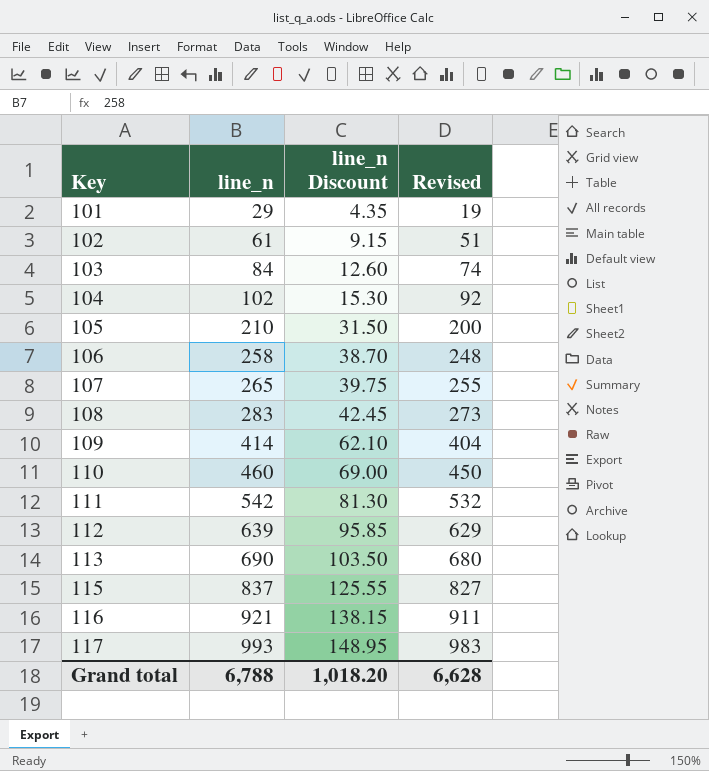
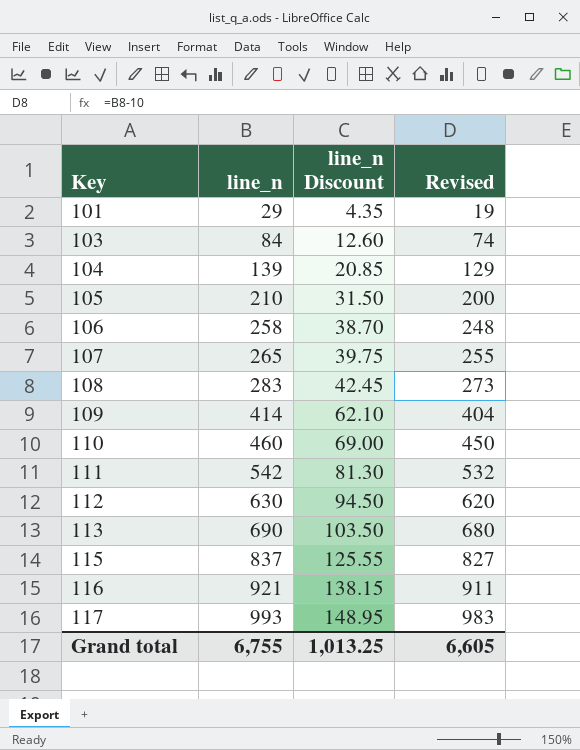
row 102: 61 | 9.15 | 51 -> none
104 | line_n: 102 -> 139
104 | line_n Discount: 15.30 -> 20.85
104 | Revised: 92 -> 129
112 | line_n: 639 -> 630
112 | line_n Discount: 95.85 -> 94.50
112 | Revised: 629 -> 620
Grand total | line_n: 6,788 -> 6,755
Grand total | line_n Discount: 1,018.20 -> 1,013.25
Grand total | Revised: 6,628 -> 6,605

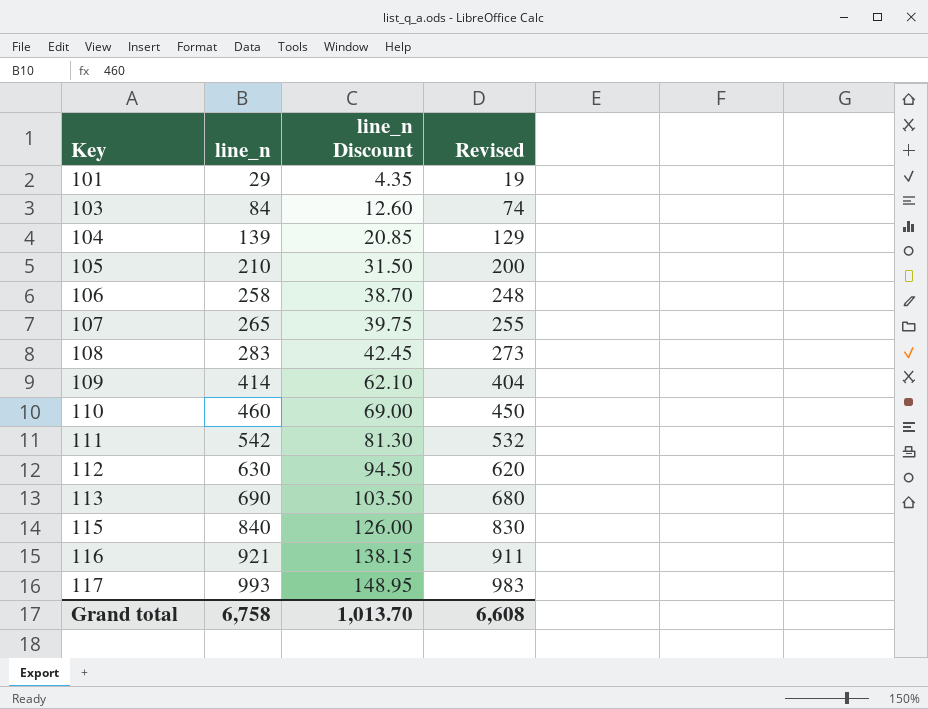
115 | line_n: 837 -> 840
115 | line_n Discount: 125.55 -> 126.00
115 | Revised: 827 -> 830
Grand total | line_n: 6,755 -> 6,758
Grand total | line_n Discount: 1,013.25 -> 1,013.70
Grand total | Revised: 6,605 -> 6,608

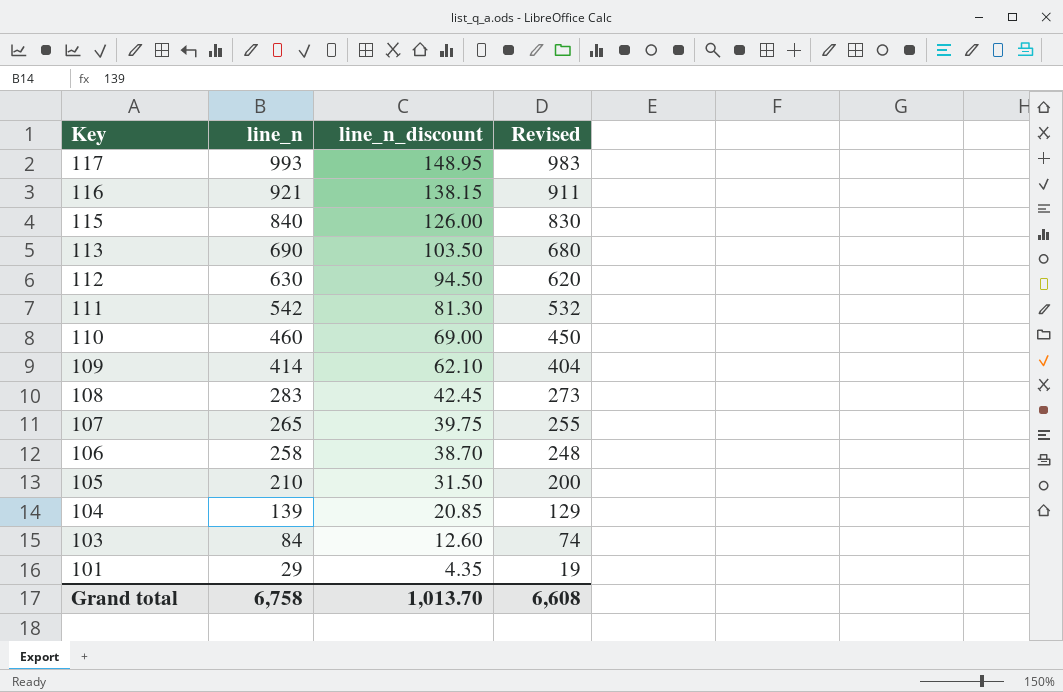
row order: Key ascending -> Key descending
column name: line_n Discount -> line_n_discount

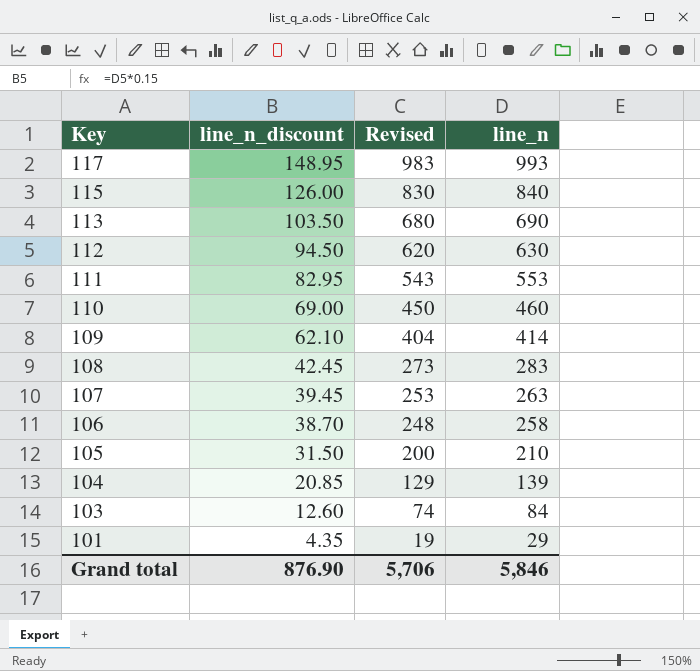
column line_n | position: 2 -> 4
row 116: 921 | 138.15 | 911 -> none
111 | line_n_discount: 81.30 -> 82.95
111 | Revised: 532 -> 543
111 | line_n: 542 -> 553
107 | line_n_discount: 39.75 -> 39.45
107 | Revised: 255 -> 253
107 | line_n: 265 -> 263
Grand total | line_n_discount: 1,013.70 -> 876.90
Grand total | Revised: 6,608 -> 5,706
Grand total | line_n: 6,758 -> 5,846

